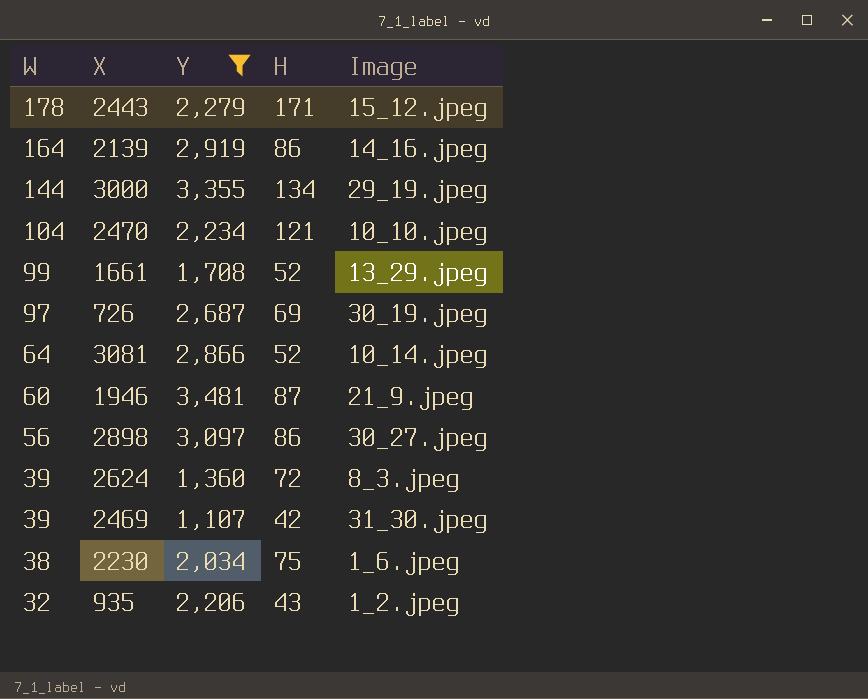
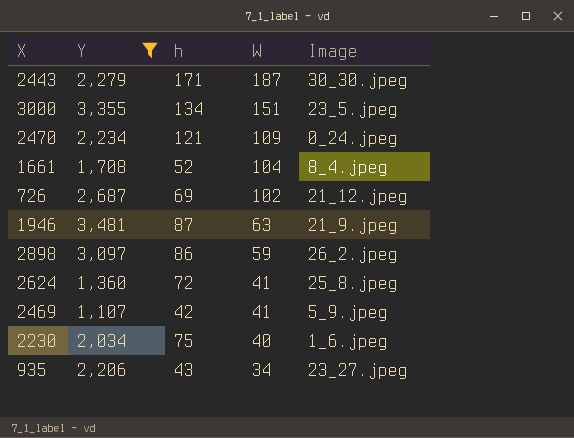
column name: H -> h
column W | position: 1 -> 4
row 2139: 164 | 2,919 | 86 | 14_16.jpeg -> none
row 3081: 64 | 2,866 | 52 | 10_14.jpeg -> none
2443 | W: 178 -> 187
2443 | Image: 15_12.jpeg -> 30_30.jpeg
3000 | W: 144 -> 151
3000 | Image: 29_19.jpeg -> 23_5.jpeg
2470 | W: 104 -> 109
2470 | Image: 10_10.jpeg -> 0_24.jpeg
1661 | W: 99 -> 104
1661 | Image: 13_29.jpeg -> 8_4.jpeg
726 | W: 97 -> 102
726 | Image: 30_19.jpeg -> 21_12.jpeg
1946 | W: 60 -> 63
2898 | W: 56 -> 59
2898 | Image: 30_27.jpeg -> 26_2.jpeg
2624 | W: 39 -> 41
2624 | Image: 8_3.jpeg -> 25_8.jpeg
2469 | W: 39 -> 41
2469 | Image: 31_30.jpeg -> 5_9.jpeg
2230 | W: 38 -> 40
935 | W: 32 -> 34
935 | Image: 1_2.jpeg -> 23_27.jpeg

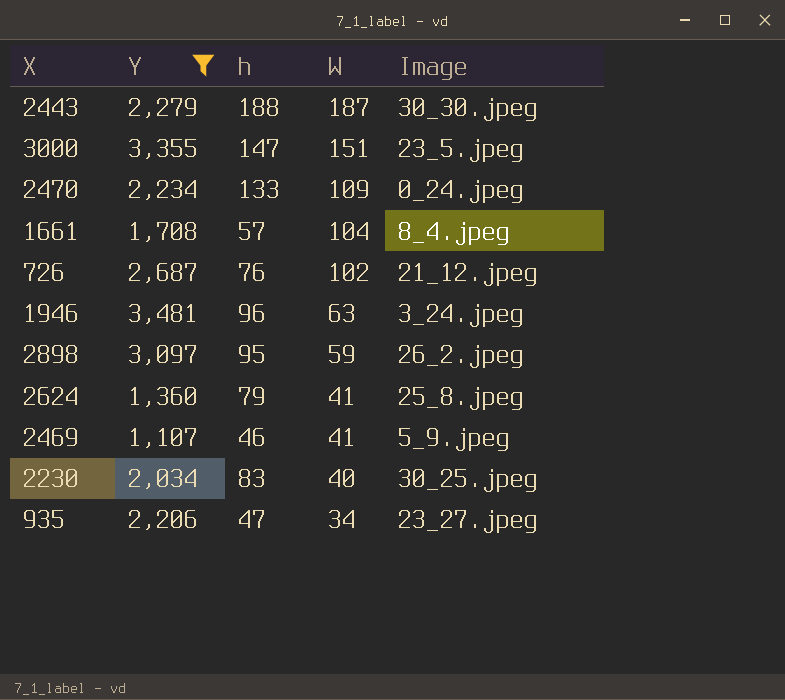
2443 | h: 171 -> 188
3000 | h: 134 -> 147
2470 | h: 121 -> 133
1661 | h: 52 -> 57
726 | h: 69 -> 76
1946 | h: 87 -> 96
1946 | Image: 21_9.jpeg -> 3_24.jpeg
2898 | h: 86 -> 95
2624 | h: 72 -> 79
2469 | h: 42 -> 46
2230 | h: 75 -> 83
2230 | Image: 1_6.jpeg -> 30_25.jpeg
935 | h: 43 -> 47

